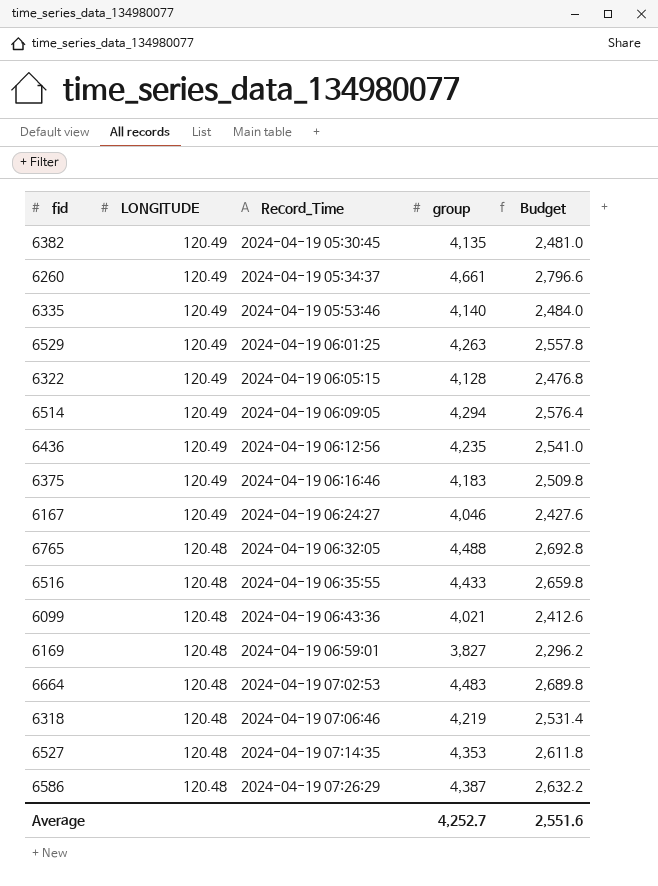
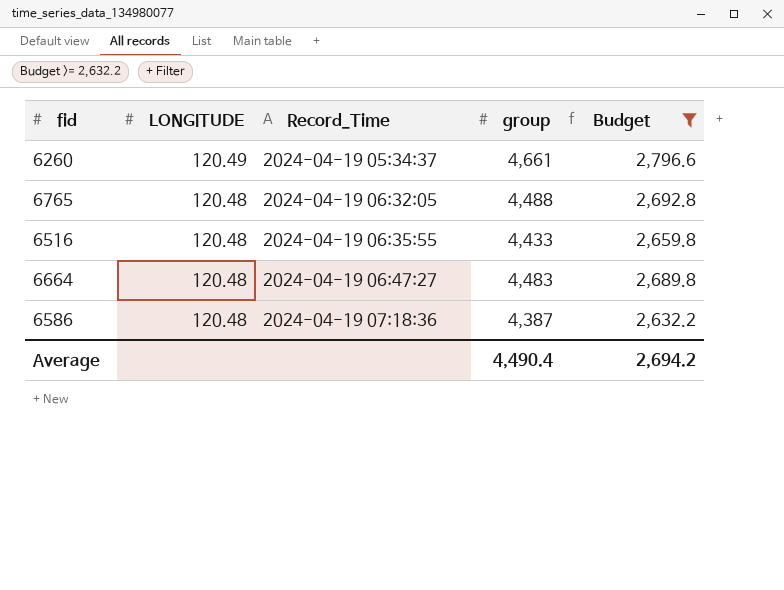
filter: none -> Budget >= 2,632.2
6664 | Record_Time: 2024-04-19 07:02:53 -> 2024-04-19 06:47:27
6586 | Record_Time: 2024-04-19 07:26:29 -> 2024-04-19 07:18:36
Average | group: 4,252.7 -> 4,490.4
Average | Budget: 2,551.6 -> 2,694.2

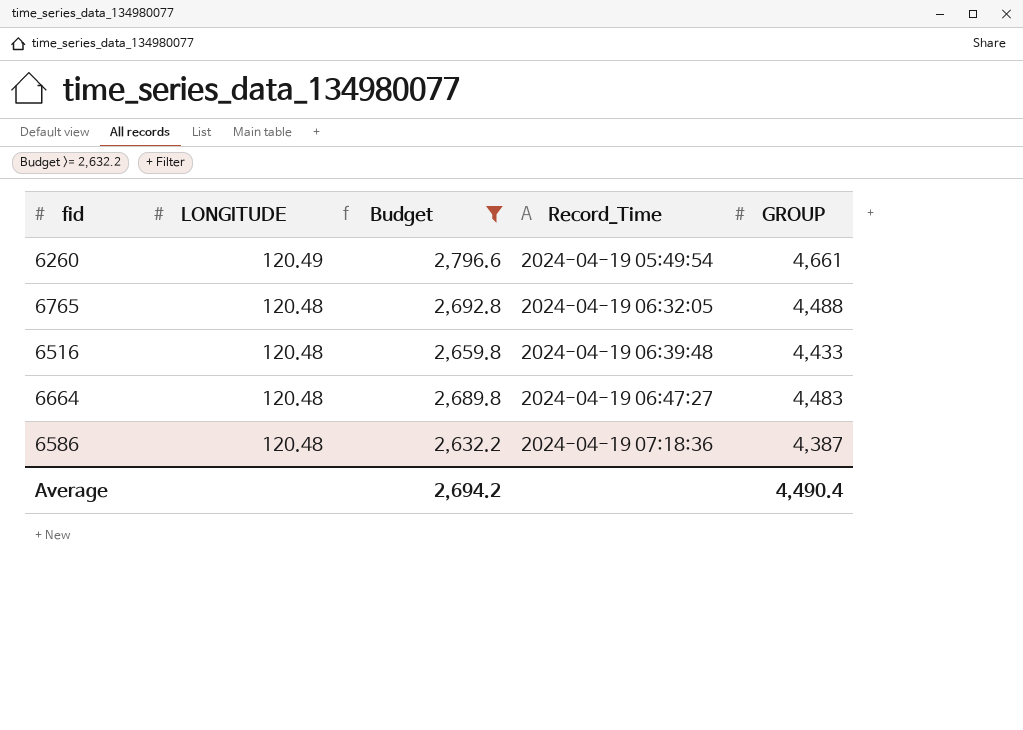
column Budget | position: 5 -> 3
column name: group -> GROUP
6260 | Record_Time: 2024-04-19 05:34:37 -> 2024-04-19 05:49:54
6516 | Record_Time: 2024-04-19 06:35:55 -> 2024-04-19 06:39:48

